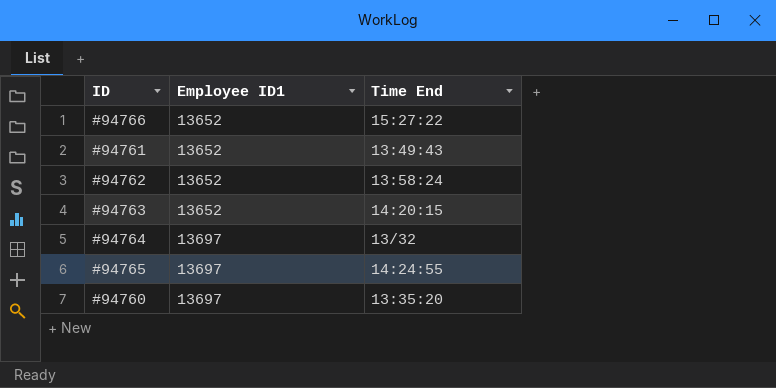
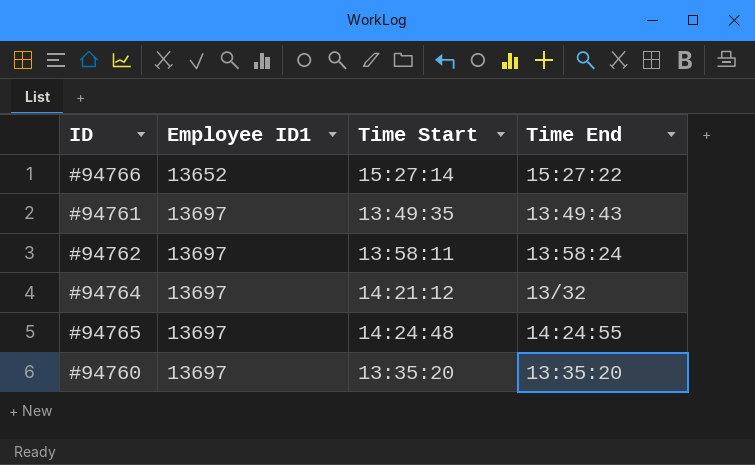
column Time Start | position: none -> 3
row #94763: 13652 | 14:20:15 -> none
#94761 | Employee ID1: 13652 -> 13697
#94762 | Employee ID1: 13652 -> 13697

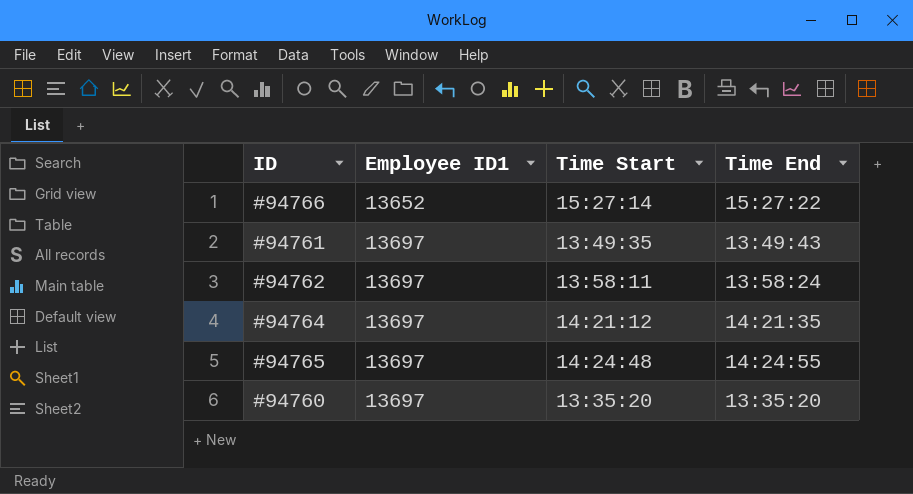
#94764 | Time End: 13/32 -> 14:21:35

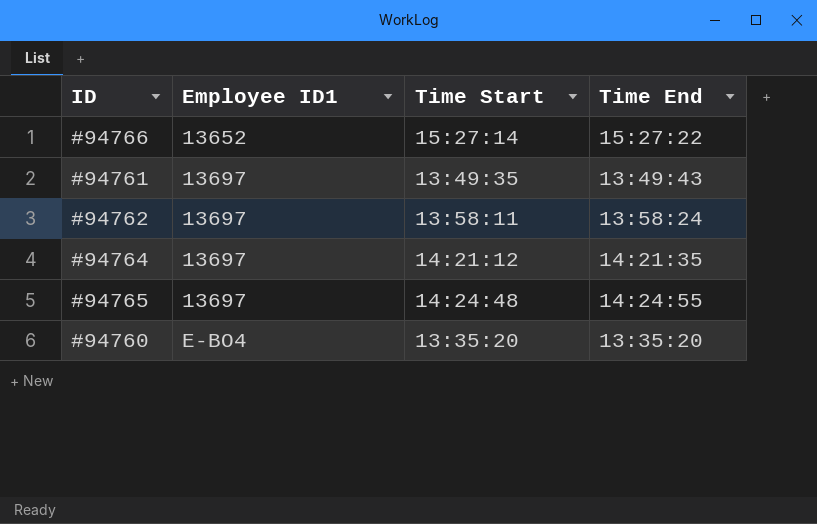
#94760 | Employee ID1: 13697 -> E-BO4

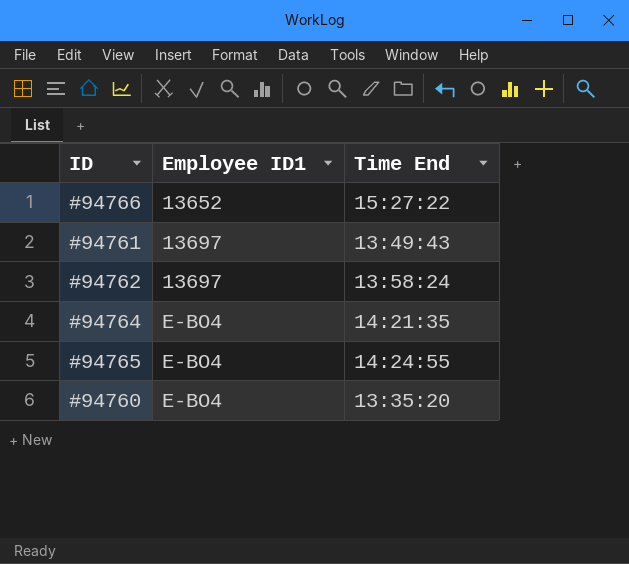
column Time Start | position: 3 -> none
#94764 | Employee ID1: 13697 -> E-BO4
#94765 | Employee ID1: 13697 -> E-BO4

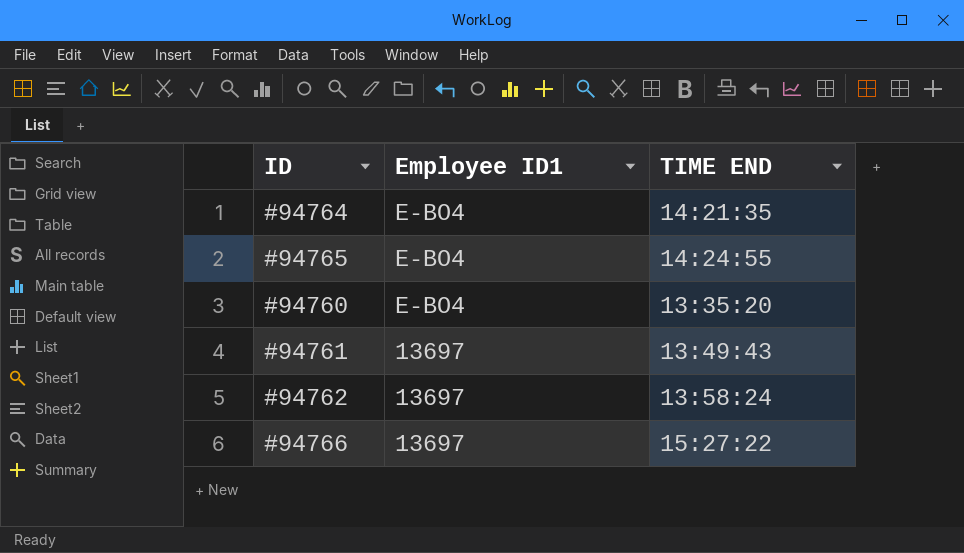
row order: Employee ID1 ascending -> Employee ID1 descending
column name: Time End -> TIME END
#94766 | Employee ID1: 13652 -> 13697

